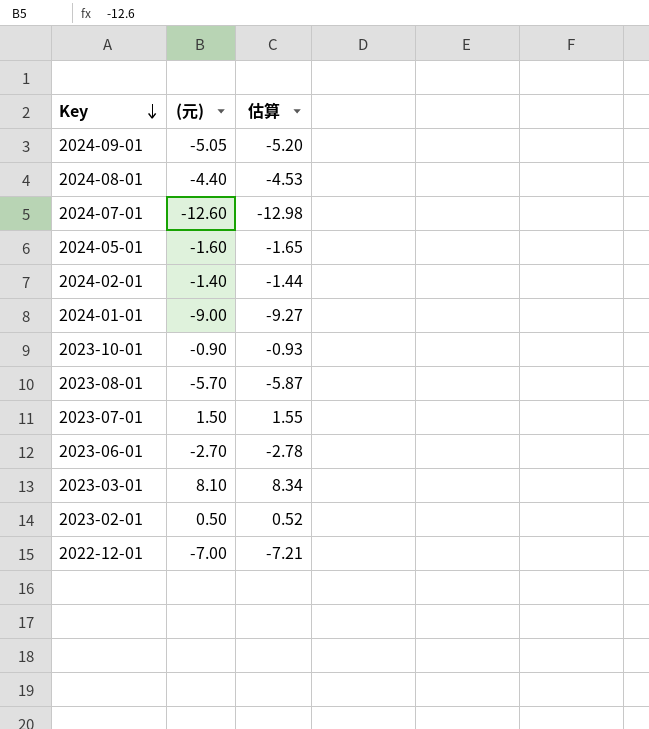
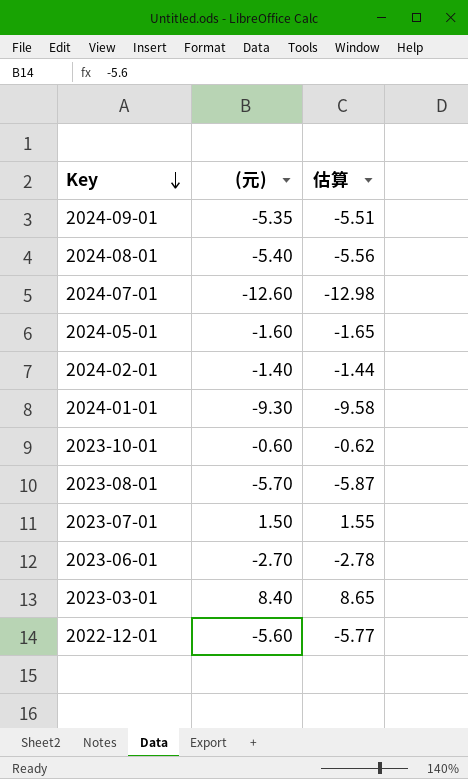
row 2023-02-01: 0.50 | 0.52 -> none
2024-09-01 | (元): -5.05 -> -5.35
2024-09-01 | 估算: -5.20 -> -5.51
2024-08-01 | (元): -4.40 -> -5.40
2024-08-01 | 估算: -4.53 -> -5.56
2024-01-01 | (元): -9.00 -> -9.30
2024-01-01 | 估算: -9.27 -> -9.58
2023-10-01 | (元): -0.90 -> -0.60
2023-10-01 | 估算: -0.93 -> -0.62
2023-03-01 | (元): 8.10 -> 8.40
2023-03-01 | 估算: 8.34 -> 8.65
2022-12-01 | (元): -7.00 -> -5.60
2022-12-01 | 估算: -7.21 -> -5.77

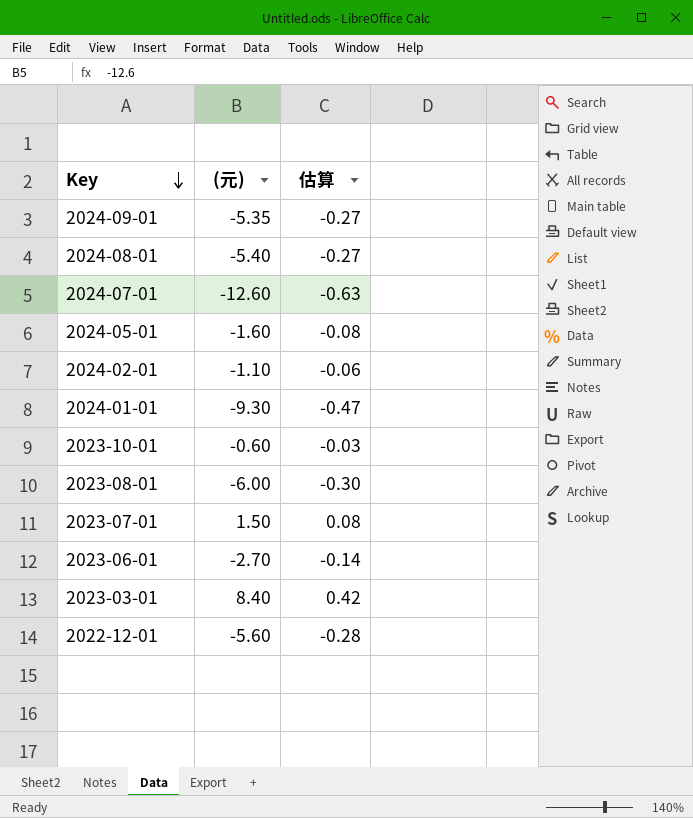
column 估算 | formula: [(元)] * 1.03 -> [(元)] * 0.05
2024-02-01 | (元): -1.40 -> -1.10
2023-08-01 | (元): -5.70 -> -6.00

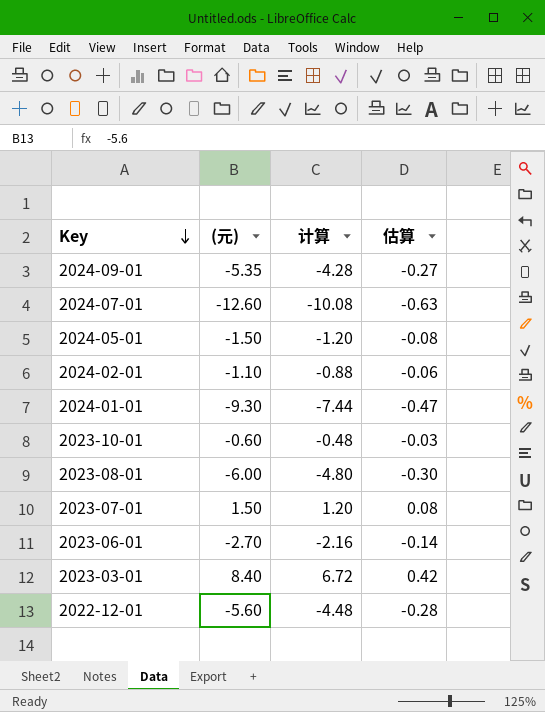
column 计算 | formula: none -> [(元)] * 0.8
row 2024-08-01: -5.40 | -0.27 -> none
2024-05-01 | (元): -1.60 -> -1.50

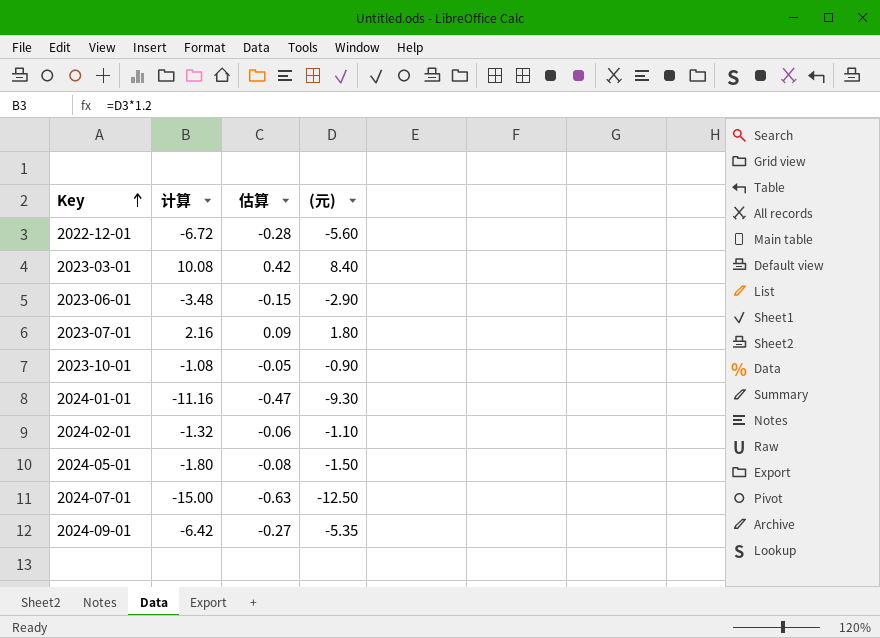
row order: Key descending -> Key ascending
column 计算 | formula: [(元)] * 0.8 -> [(元)] * 1.2
column (元) | position: 2 -> 4
row 2023-08-01: -6.00 | -4.80 | -0.30 -> none
2023-06-01 | 估算: -0.14 -> -0.15
2023-06-01 | (元): -2.70 -> -2.90
2023-07-01 | 估算: 0.08 -> 0.09
2023-07-01 | (元): 1.50 -> 1.80
2023-10-01 | 估算: -0.03 -> -0.05
2023-10-01 | (元): -0.60 -> -0.90
2024-07-01 | (元): -12.60 -> -12.50

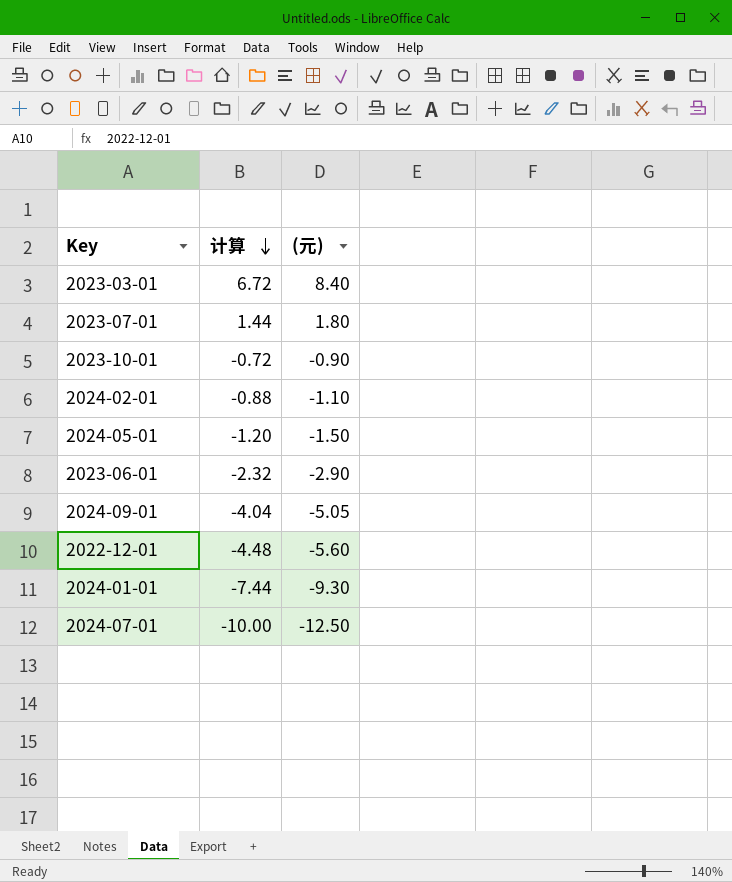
row order: Key ascending -> 计算 descending
column 估算 | formula: [(元)] * 0.05 -> none
column 计算 | formula: [(元)] * 1.2 -> [(元)] * 0.8
2024-09-01 | (元): -5.35 -> -5.05

